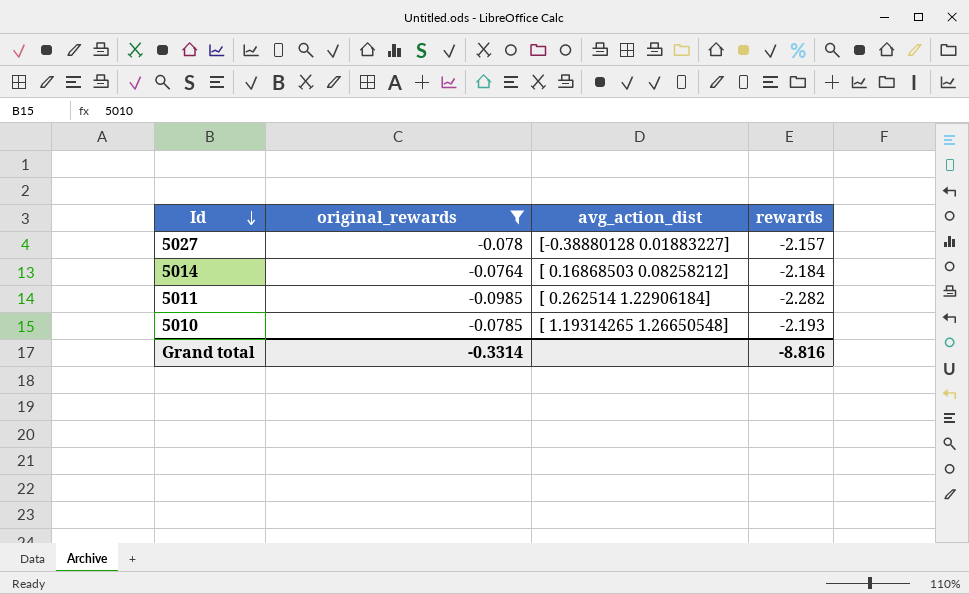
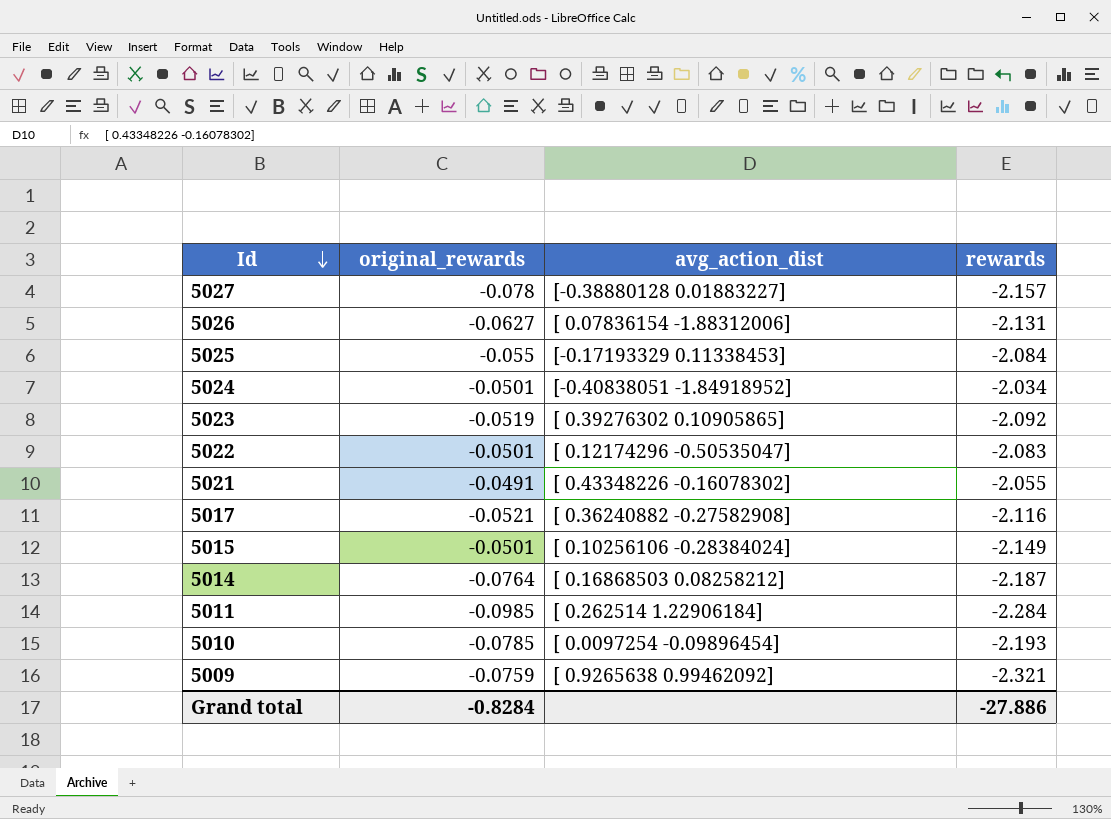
filter: original_rewards <= -0.0764 -> none
5014 | rewards: -2.184 -> -2.187
5011 | rewards: -2.282 -> -2.284
5010 | avg_action_dist: [ 1.19314265 1.26650548] -> [ 0.0097254 -0.09896454]
Grand total | original_rewards: -0.3314 -> -0.8284
Grand total | rewards: -8.816 -> -27.886

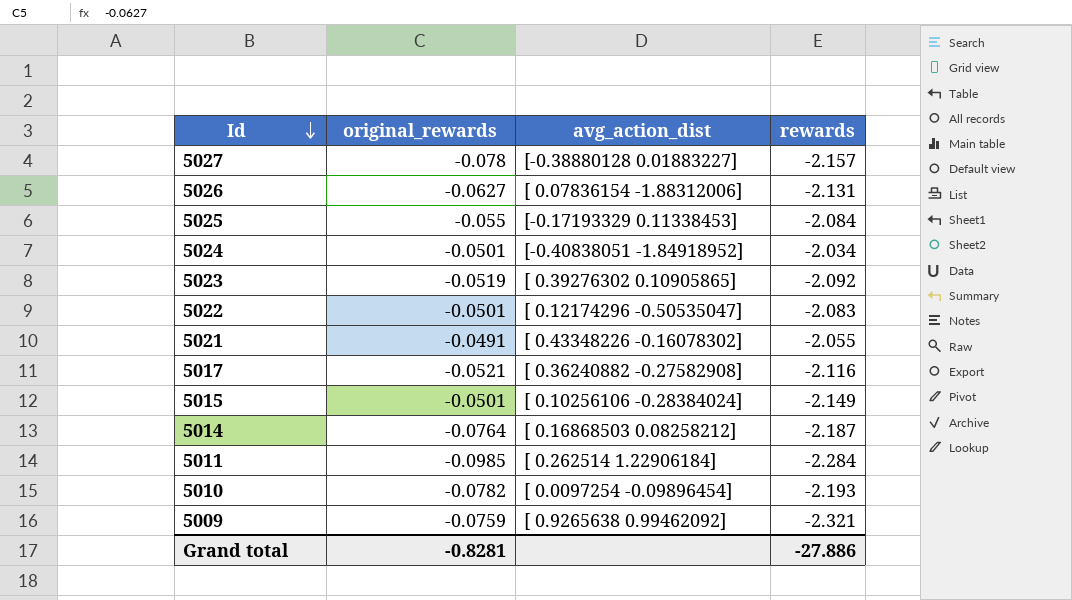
5010 | original_rewards: -0.0785 -> -0.0782
Grand total | original_rewards: -0.8284 -> -0.8281

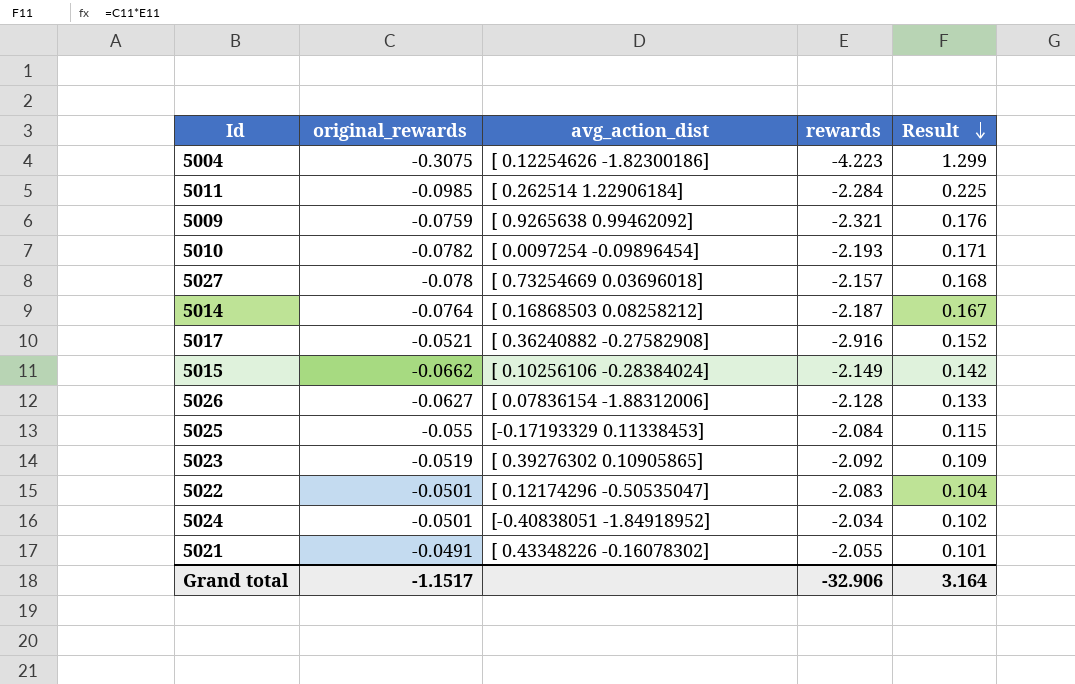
row order: Id descending -> Result descending
column Result | formula: none -> [original_rewards] * [rewards]
row 5004: none -> -0.3075 | [ 0.12254626 -1.82300186] | -4.223 | 1.299
5027 | avg_action_dist: [-0.38880128 0.01883227] -> [ 0.73254669 0.03696018]
5017 | rewards: -2.116 -> -2.916
5015 | original_rewards: -0.0501 -> -0.0662
5026 | rewards: -2.131 -> -2.128
Grand total | original_rewards: -0.8281 -> -1.1517
Grand total | rewards: -27.886 -> -32.906

